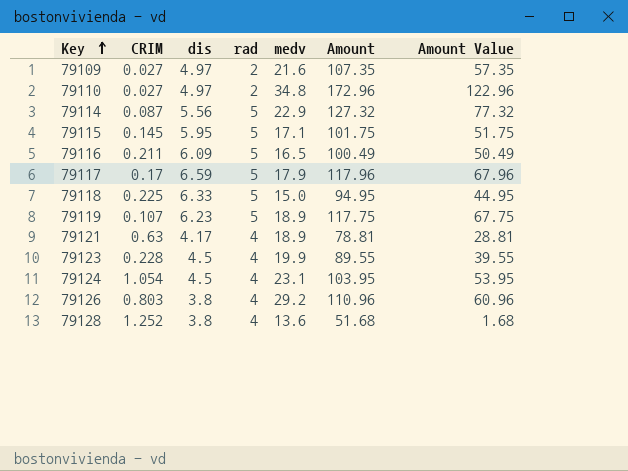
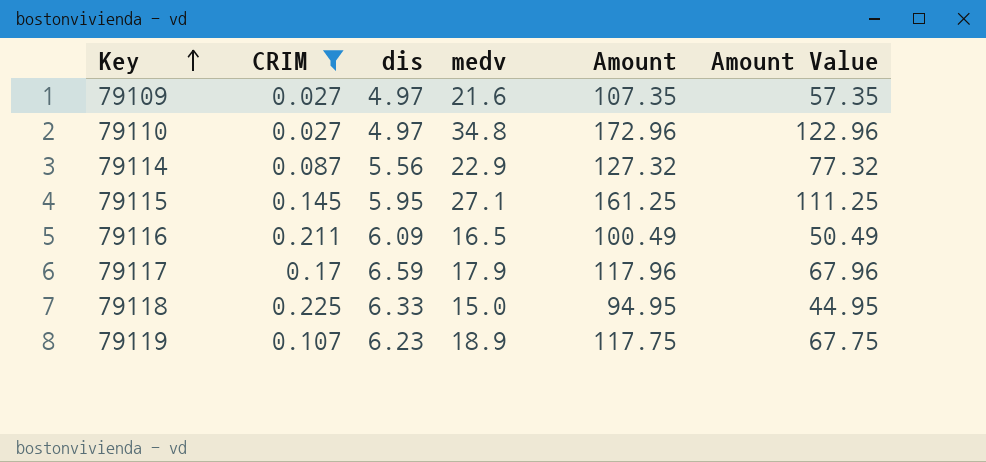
filter: none -> CRIM <= 0.225
column rad | position: 4 -> none
79115 | medv: 17.1 -> 27.1
79115 | Amount: 101.75 -> 161.25
79115 | Amount Value: 51.75 -> 111.25

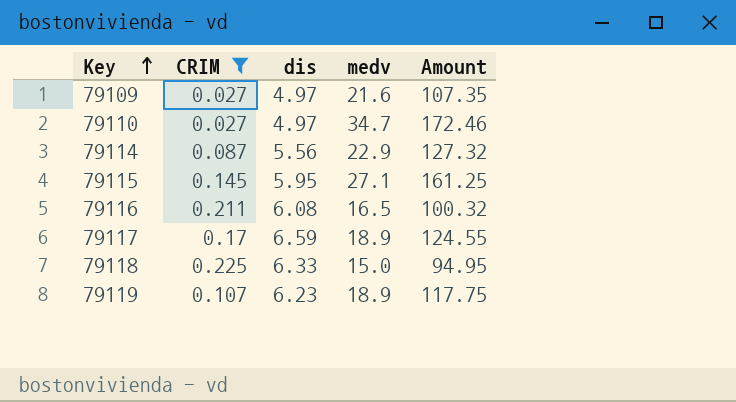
column Amount Value | formula: [Amount] - 50 -> none
79110 | medv: 34.8 -> 34.7
79110 | Amount: 172.96 -> 172.46
79116 | dis: 6.09 -> 6.08
79116 | Amount: 100.49 -> 100.32
79117 | medv: 17.9 -> 18.9
79117 | Amount: 117.96 -> 124.55

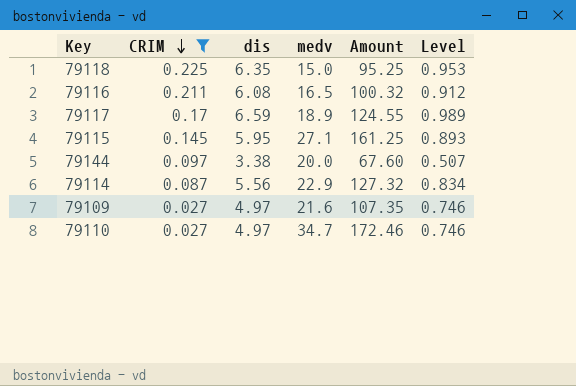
row order: Key ascending -> CRIM descending
column Level | formula: none -> [dis] * 0.15
row 79119: 0.107 | 6.23 | 18.9 | 117.75 -> none
79118 | dis: 6.33 -> 6.35
79118 | Amount: 94.95 -> 95.25
row 79144: none -> 0.097 | 3.38 | 20.0 | 67.60 | 0.507

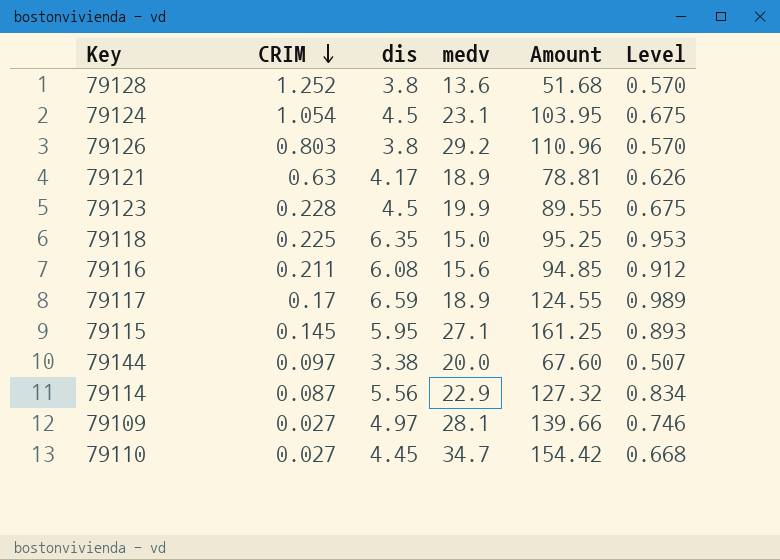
filter: CRIM <= 0.225 -> none
79116 | medv: 16.5 -> 15.6
79116 | Amount: 100.32 -> 94.85
79109 | medv: 21.6 -> 28.1
79109 | Amount: 107.35 -> 139.66
79110 | dis: 4.97 -> 4.45
79110 | Amount: 172.46 -> 154.42
79110 | Level: 0.746 -> 0.668

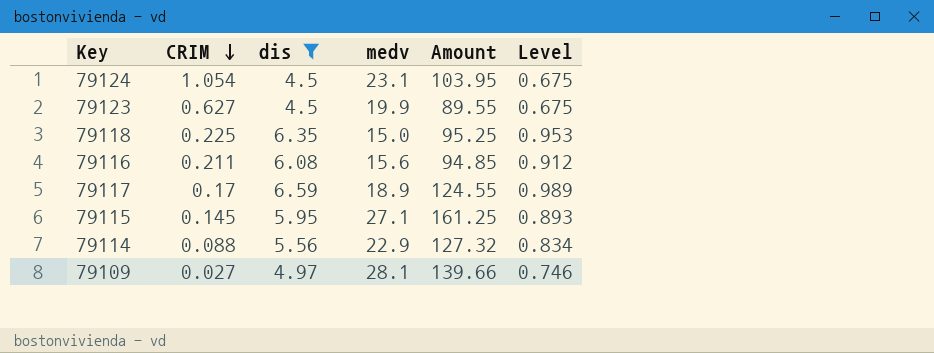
filter: none -> dis >= 4.5
79123 | CRIM: 0.228 -> 0.627
79114 | CRIM: 0.087 -> 0.088

